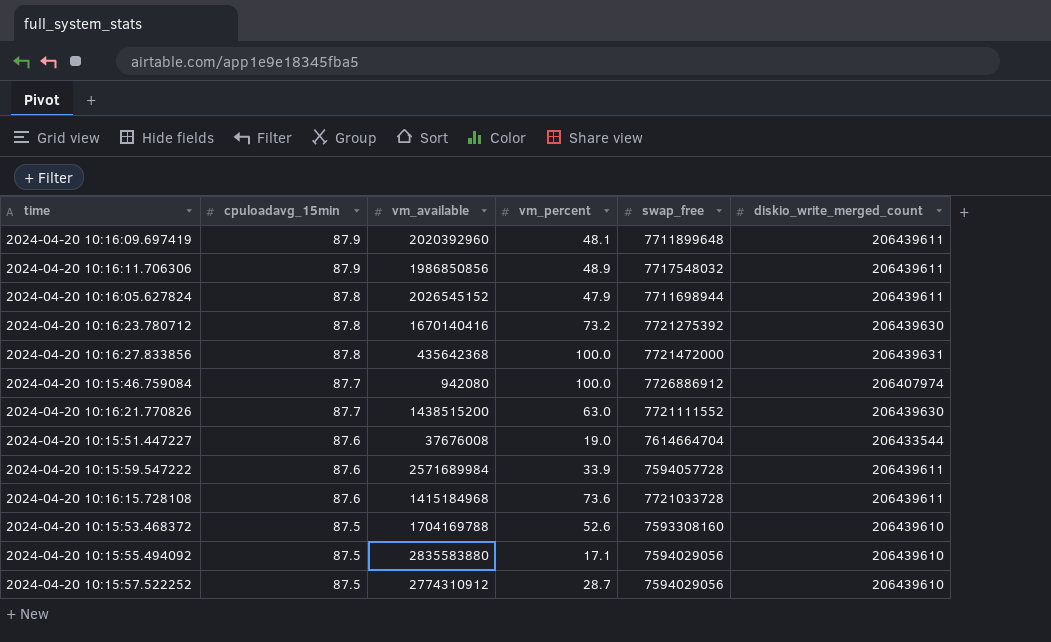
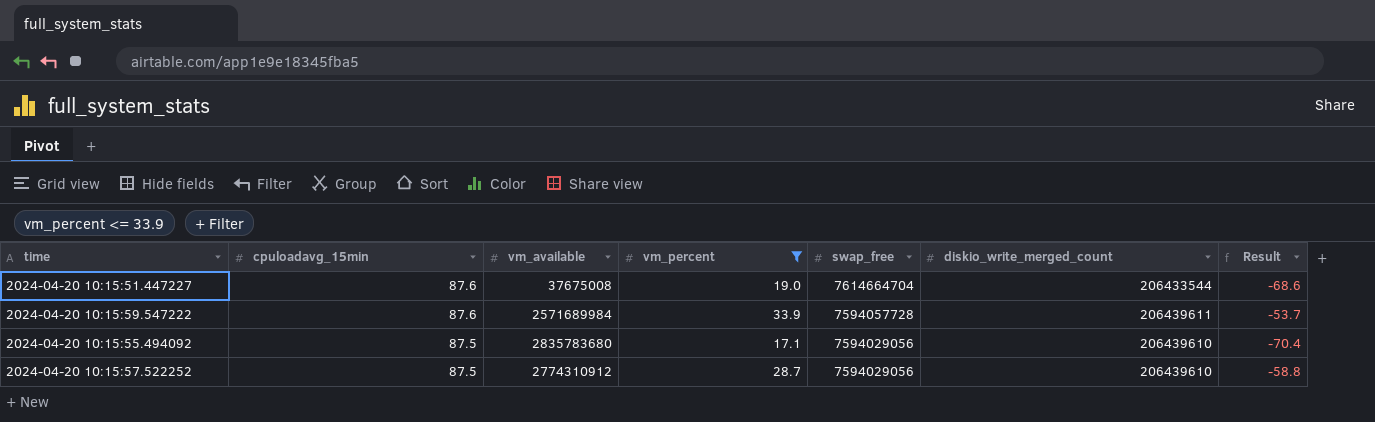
filter: none -> vm_percent <= 33.9
column Result | formula: none -> [vm_percent] - [cpuloadavg_15min]
2024-04-20 10:15:51.447227 | vm_available: 37676008 -> 37675008
2024-04-20 10:15:55.494092 | vm_available: 2835583880 -> 2835783680

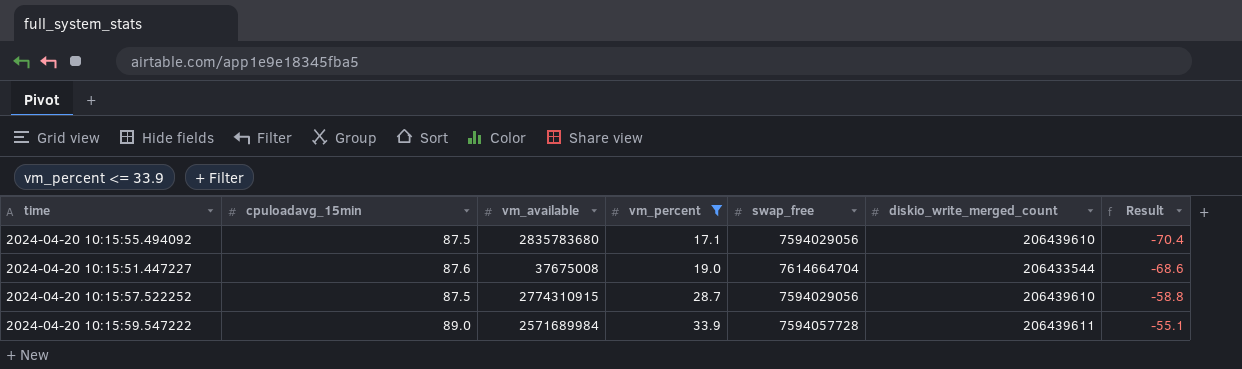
row order: cpuloadavg_15min descending -> vm_percent ascending
2024-04-20 10:15:57.522252 | vm_available: 2774310912 -> 2774310915
2024-04-20 10:15:59.547222 | cpuloadavg_15min: 87.6 -> 89.0
2024-04-20 10:15:59.547222 | Result: -53.7 -> -55.1

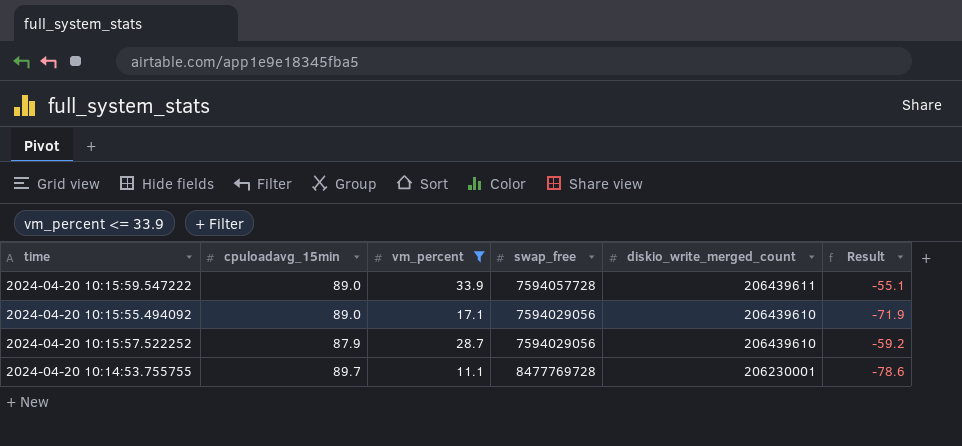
row order: vm_percent ascending -> diskio_write_merged_count descending
column vm_available | position: 3 -> none
row 2024-04-20 10:15:51.447227: 87.6 | 37675008 | 19.0 | 7614664704 | 206433544 | -68.6 -> none
2024-04-20 10:15:55.494092 | cpuloadavg_15min: 87.5 -> 89.0
2024-04-20 10:15:55.494092 | Result: -70.4 -> -71.9
2024-04-20 10:15:57.522252 | cpuloadavg_15min: 87.5 -> 87.9
2024-04-20 10:15:57.522252 | Result: -58.8 -> -59.2
row 2024-04-20 10:14:53.755755: none -> 89.7 | 11.1 | 8477769728 | 206230001 | -78.6

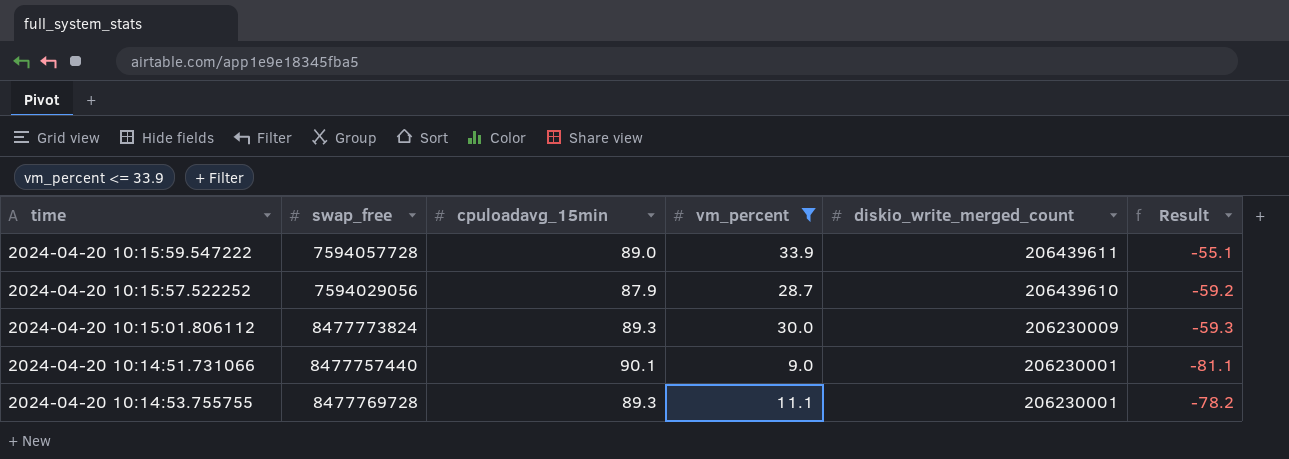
column swap_free | position: 4 -> 2
row 2024-04-20 10:15:55.494092: 89.0 | 17.1 | 7594029056 | 206439610 | -71.9 -> none
row 2024-04-20 10:15:01.806112: none -> 8477773824 | 89.3 | 30.0 | 206230009 | -59.3
row 2024-04-20 10:14:51.731066: none -> 8477757440 | 90.1 | 9.0 | 206230001 | -81.1
2024-04-20 10:14:53.755755 | cpuloadavg_15min: 89.7 -> 89.3
2024-04-20 10:14:53.755755 | Result: -78.6 -> -78.2

